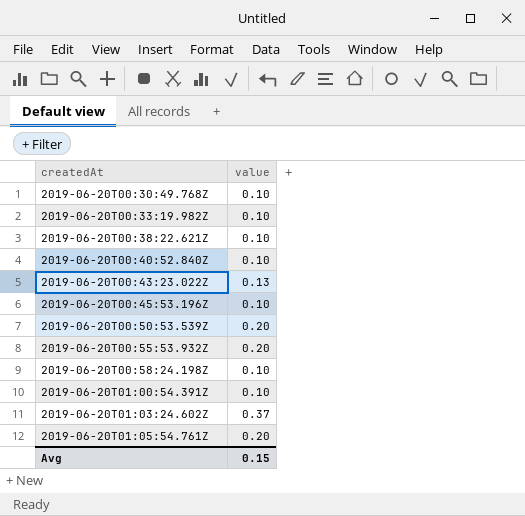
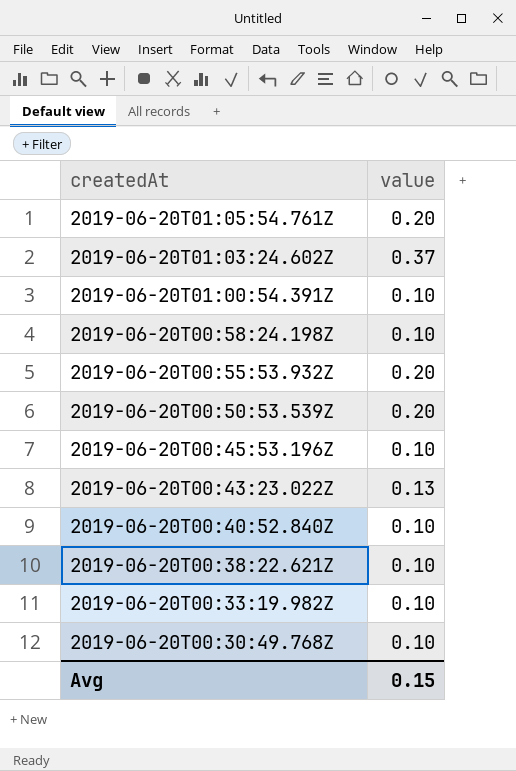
row order: createdAt ascending -> createdAt descending

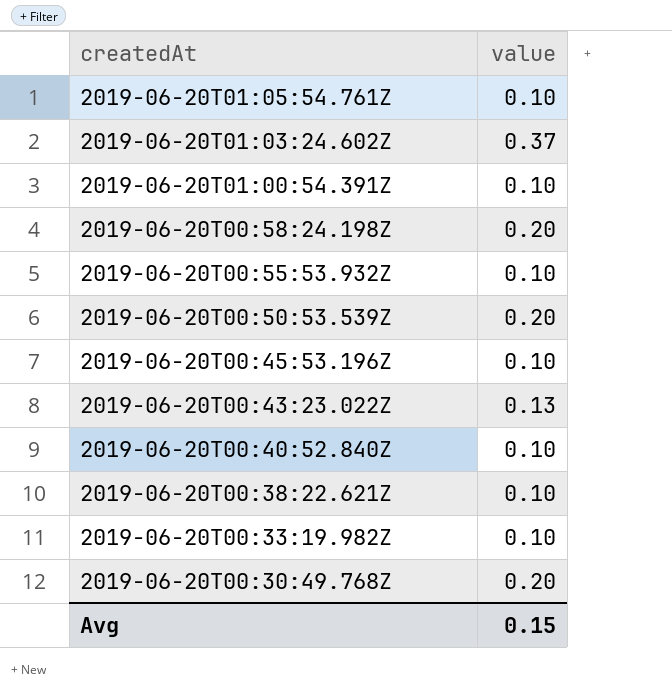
2019-06-20T01:05:54.761Z | value: 0.20 -> 0.10
2019-06-20T00:58:24.198Z | value: 0.10 -> 0.20
2019-06-20T00:55:53.932Z | value: 0.20 -> 0.10
2019-06-20T00:30:49.768Z | value: 0.10 -> 0.20

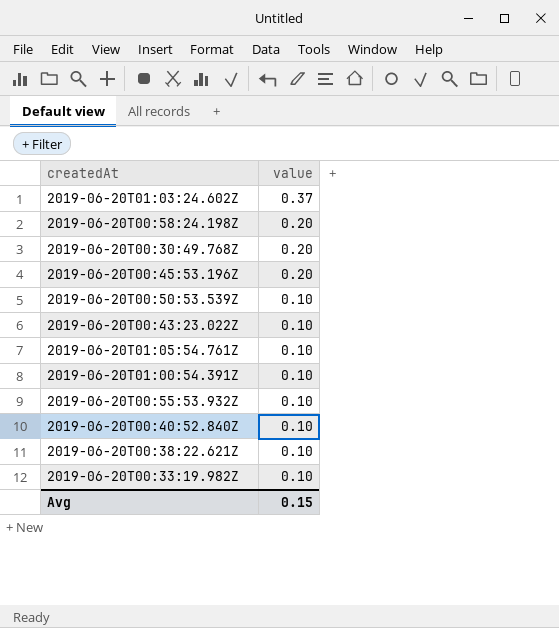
row order: createdAt descending -> value descending
2019-06-20T00:45:53.196Z | value: 0.10 -> 0.20
2019-06-20T00:50:53.539Z | value: 0.20 -> 0.10
2019-06-20T00:43:23.022Z | value: 0.13 -> 0.10

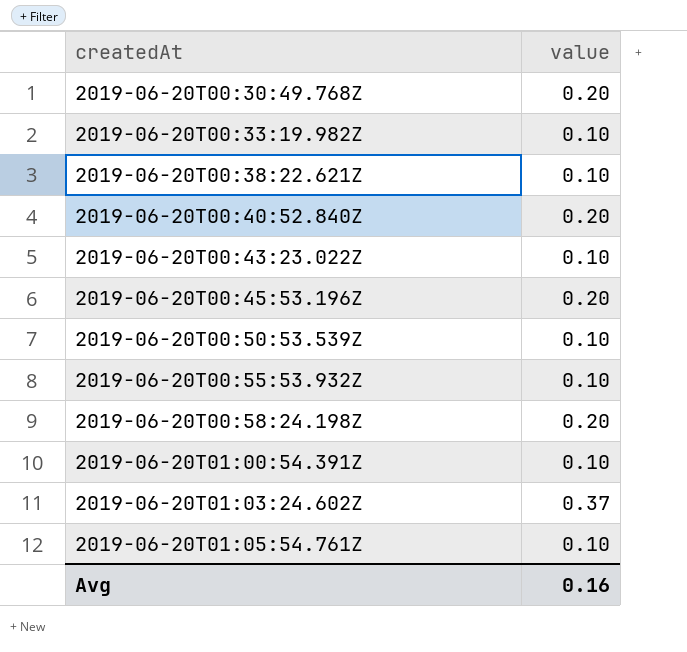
row order: value descending -> createdAt ascending
2019-06-20T00:40:52.840Z | value: 0.10 -> 0.20
Avg | value: 0.15 -> 0.16

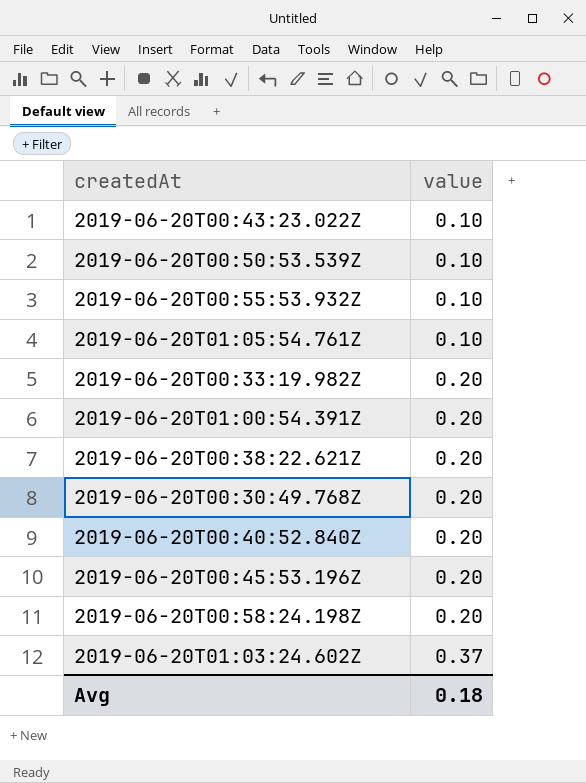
row order: createdAt ascending -> value ascending
2019-06-20T00:33:19.982Z | value: 0.10 -> 0.20
2019-06-20T01:00:54.391Z | value: 0.10 -> 0.20
2019-06-20T00:38:22.621Z | value: 0.10 -> 0.20
Avg | value: 0.16 -> 0.18

